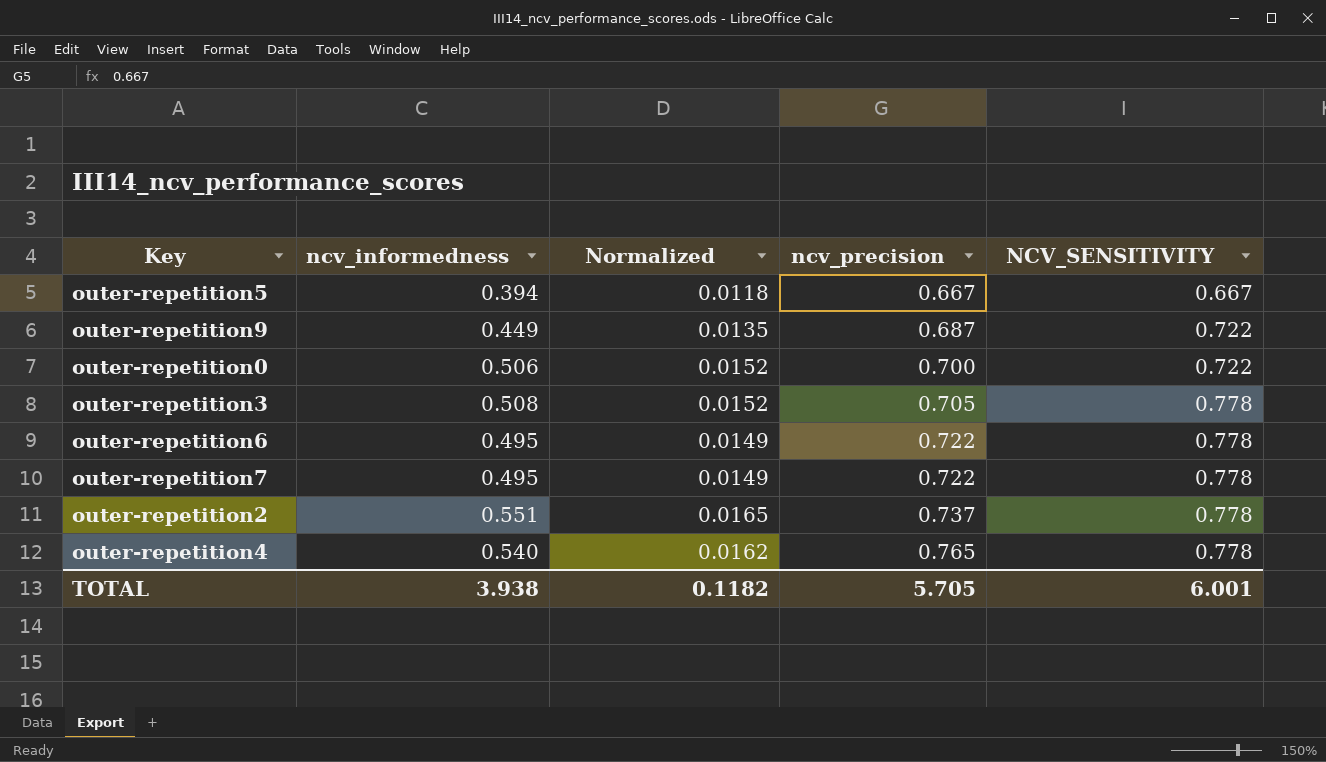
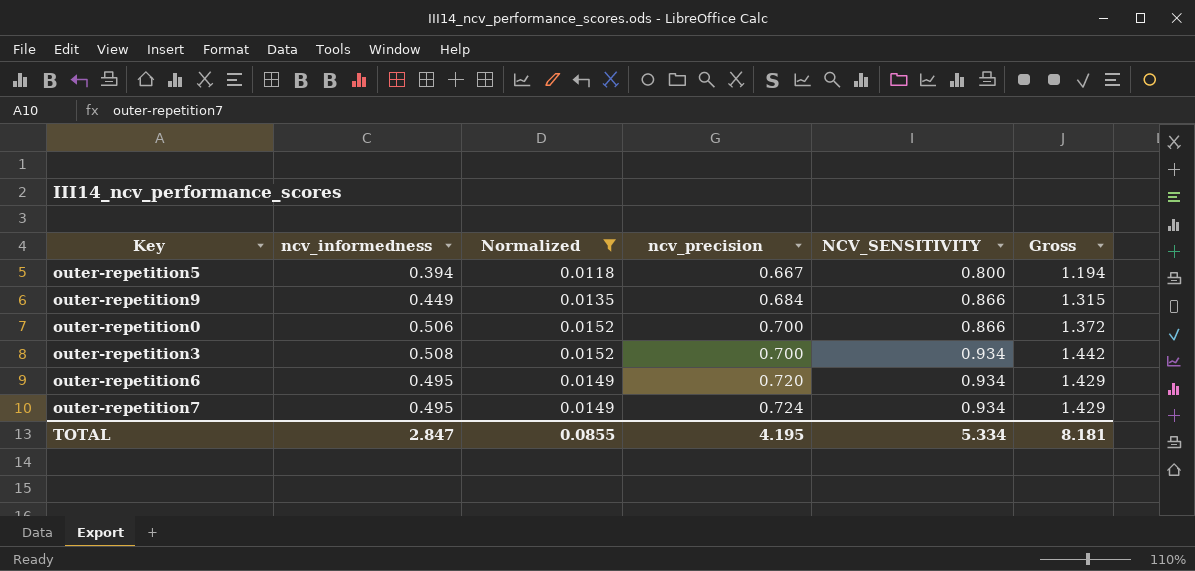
filter: none -> Normalized <= 0.0152
column Gross | formula: none -> [ncv_informedness] + [NCV_SENSITIVITY]
outer-repetition5 | NCV_SENSITIVITY: 0.667 -> 0.800
outer-repetition9 | ncv_precision: 0.687 -> 0.684
outer-repetition9 | NCV_SENSITIVITY: 0.722 -> 0.866
outer-repetition0 | NCV_SENSITIVITY: 0.722 -> 0.866
outer-repetition3 | ncv_precision: 0.705 -> 0.700
outer-repetition3 | NCV_SENSITIVITY: 0.778 -> 0.934
outer-repetition6 | ncv_precision: 0.722 -> 0.720
outer-repetition6 | NCV_SENSITIVITY: 0.778 -> 0.934
outer-repetition7 | ncv_precision: 0.722 -> 0.724
outer-repetition7 | NCV_SENSITIVITY: 0.778 -> 0.934
TOTAL | ncv_informedness: 3.938 -> 2.847
TOTAL | Normalized: 0.1182 -> 0.0855
TOTAL | ncv_precision: 5.705 -> 4.195
TOTAL | NCV_SENSITIVITY: 6.001 -> 5.334

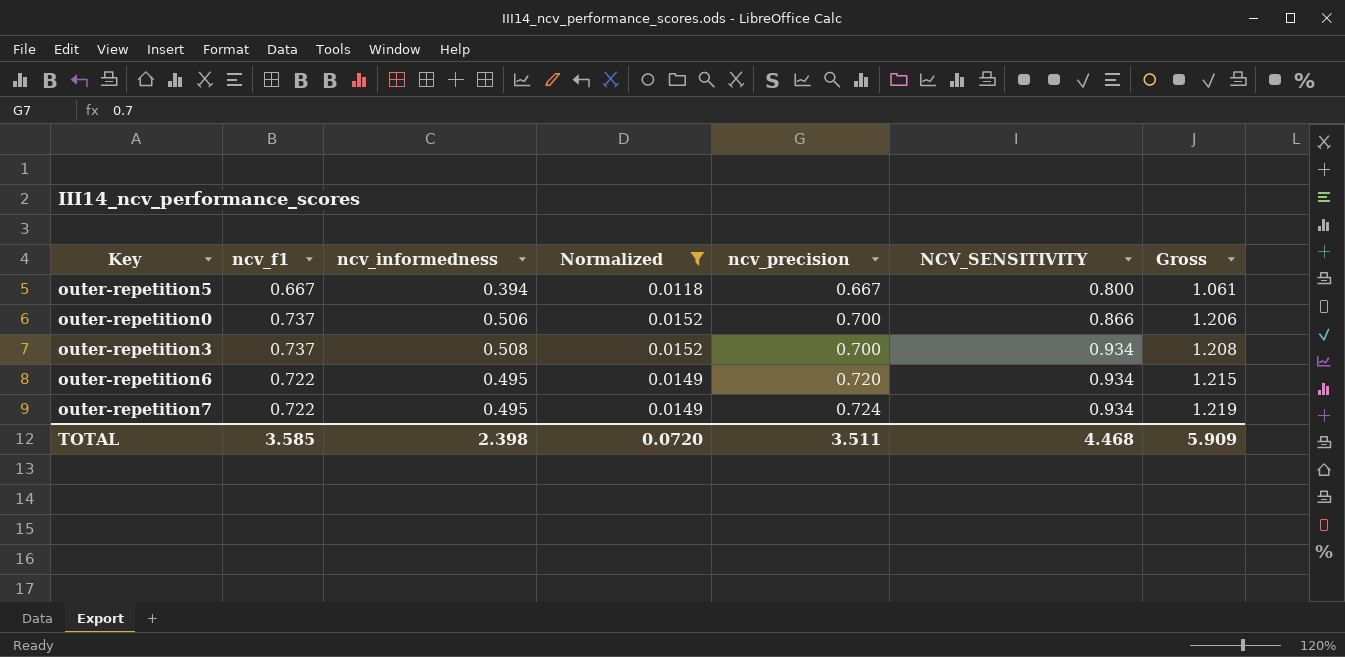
column ncv_f1 | position: none -> 2
column Gross | formula: [ncv_informedness] + [NCV_SENSITIVITY] -> [ncv_informedness] + [ncv_precision]
row outer-repetition9: 0.449 | 0.0135 | 0.684 | 0.866 | 1.315 -> none
TOTAL | ncv_informedness: 2.847 -> 2.398
TOTAL | Normalized: 0.0855 -> 0.0720
TOTAL | ncv_precision: 4.195 -> 3.511
TOTAL | NCV_SENSITIVITY: 5.334 -> 4.468
TOTAL | Gross: 8.181 -> 5.909

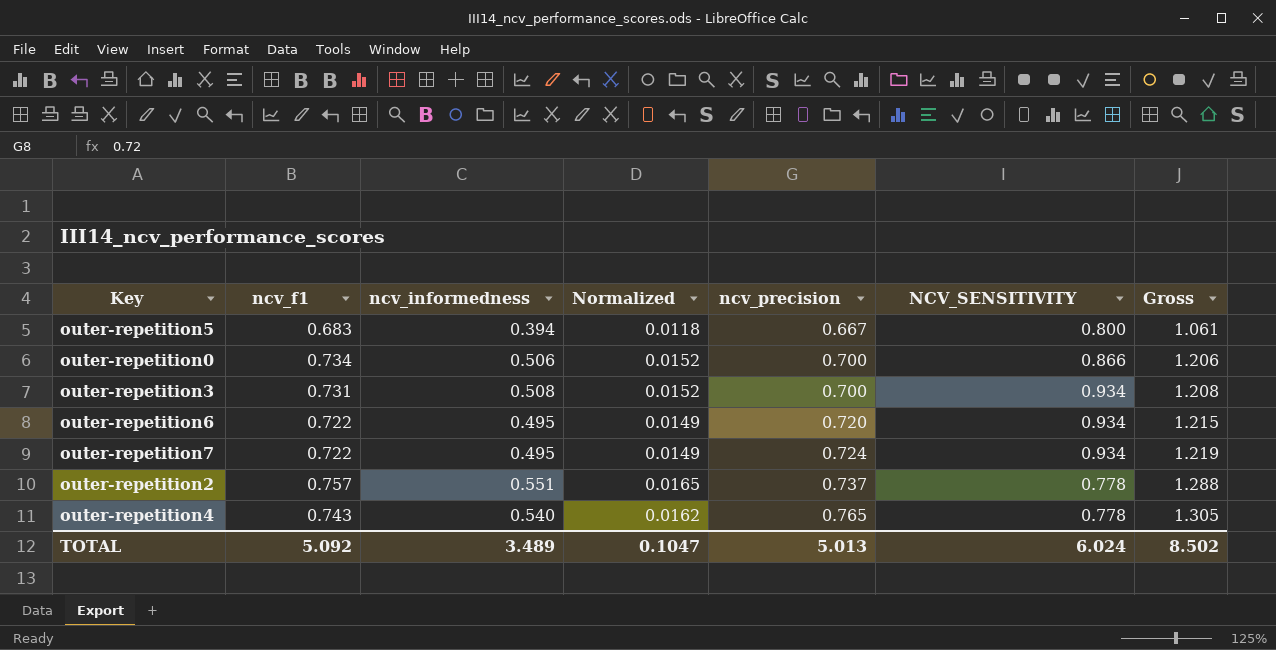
filter: Normalized <= 0.0152 -> none
outer-repetition5 | ncv_f1: 0.667 -> 0.683
outer-repetition0 | ncv_f1: 0.737 -> 0.734
outer-repetition3 | ncv_f1: 0.737 -> 0.731
TOTAL | ncv_f1: 3.585 -> 5.092
TOTAL | ncv_informedness: 2.398 -> 3.489
TOTAL | Normalized: 0.0720 -> 0.1047
TOTAL | ncv_precision: 3.511 -> 5.013
TOTAL | NCV_SENSITIVITY: 4.468 -> 6.024
TOTAL | Gross: 5.909 -> 8.502

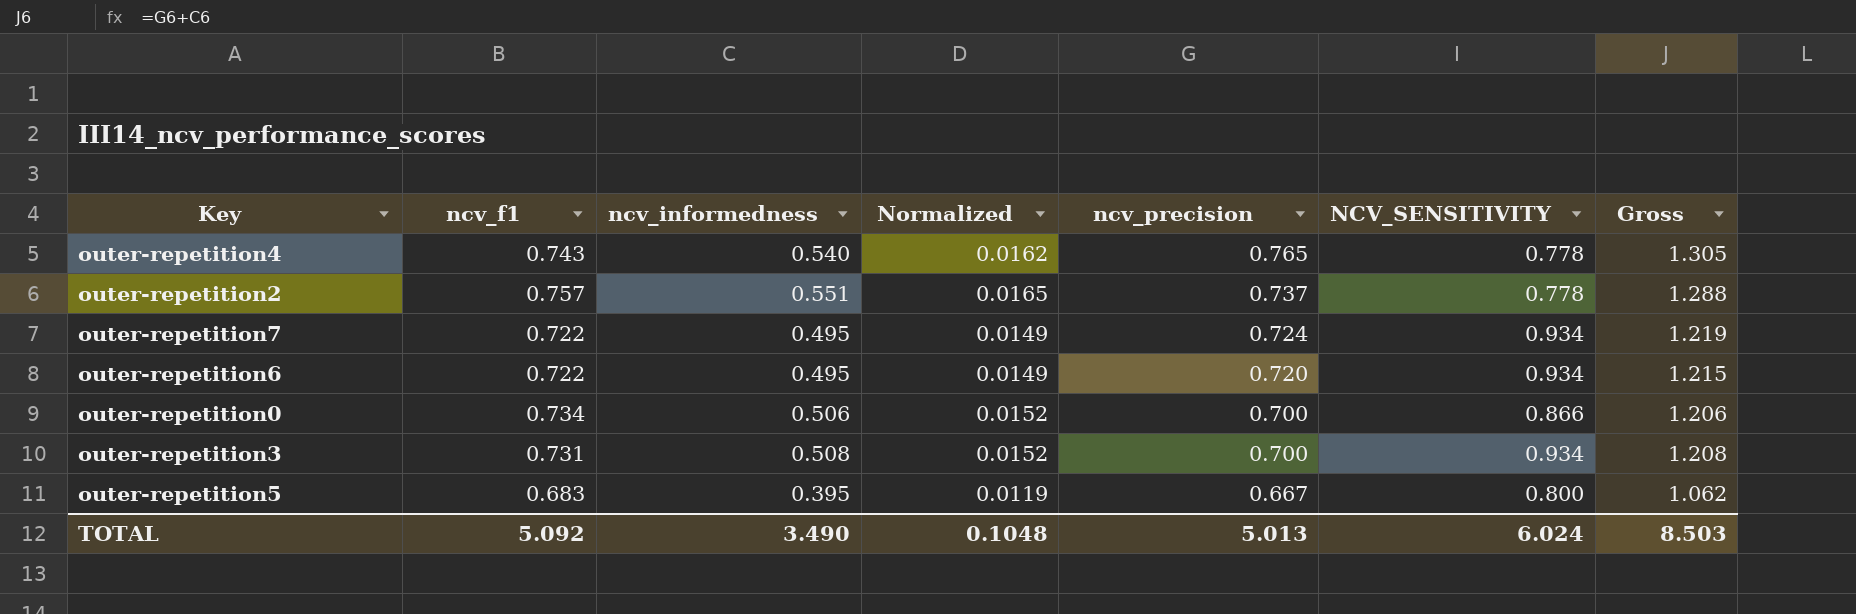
row order: ncv_precision ascending -> ncv_precision descending
outer-repetition5 | ncv_informedness: 0.394 -> 0.395
outer-repetition5 | Normalized: 0.0118 -> 0.0119
outer-repetition5 | Gross: 1.061 -> 1.062
TOTAL | ncv_informedness: 3.489 -> 3.490
TOTAL | Normalized: 0.1047 -> 0.1048
TOTAL | Gross: 8.502 -> 8.503

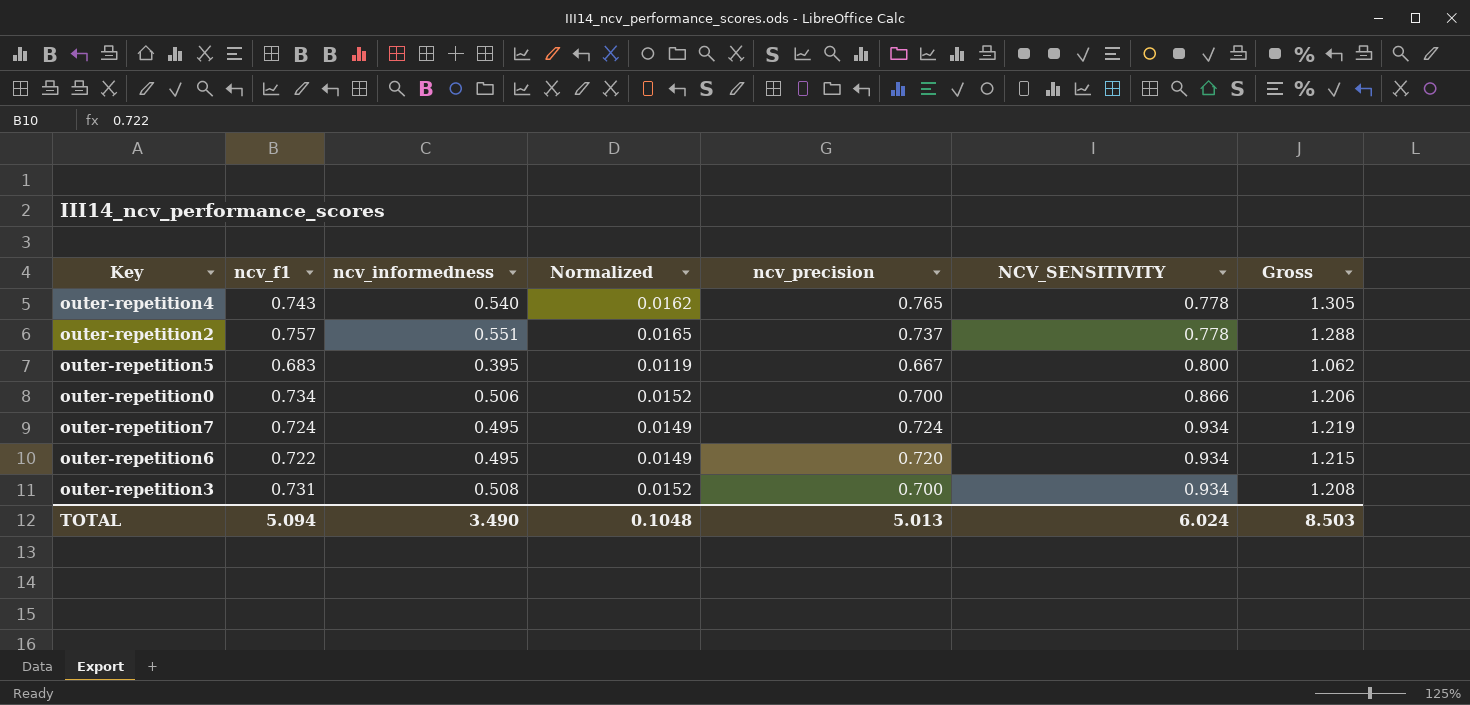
row order: ncv_precision descending -> NCV_SENSITIVITY ascending
outer-repetition7 | ncv_f1: 0.722 -> 0.724
TOTAL | ncv_f1: 5.092 -> 5.094

